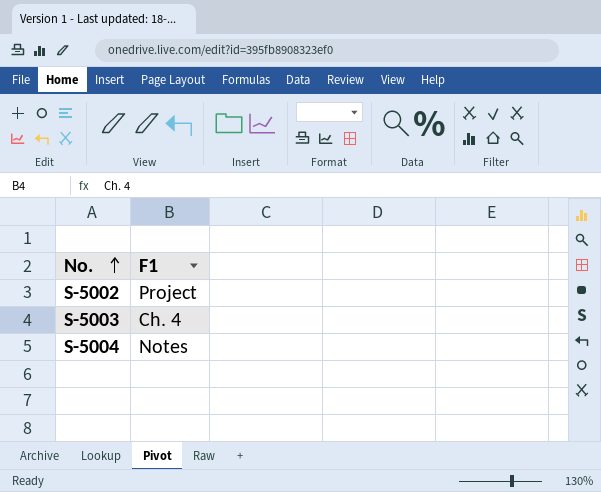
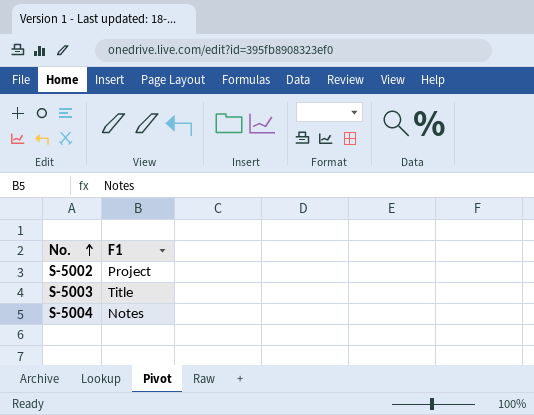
S-5003 | F1: Ch. 4 -> Title

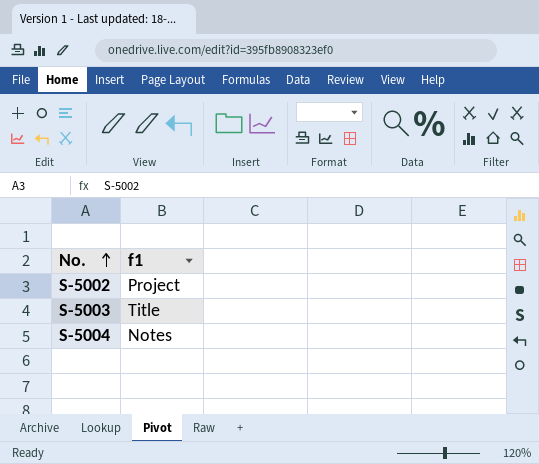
column name: F1 -> f1

